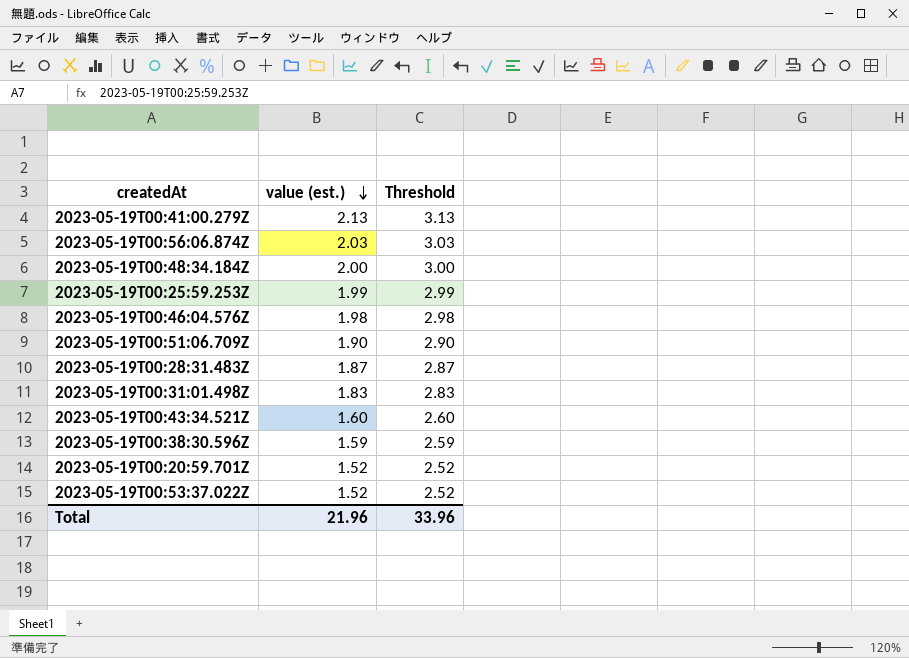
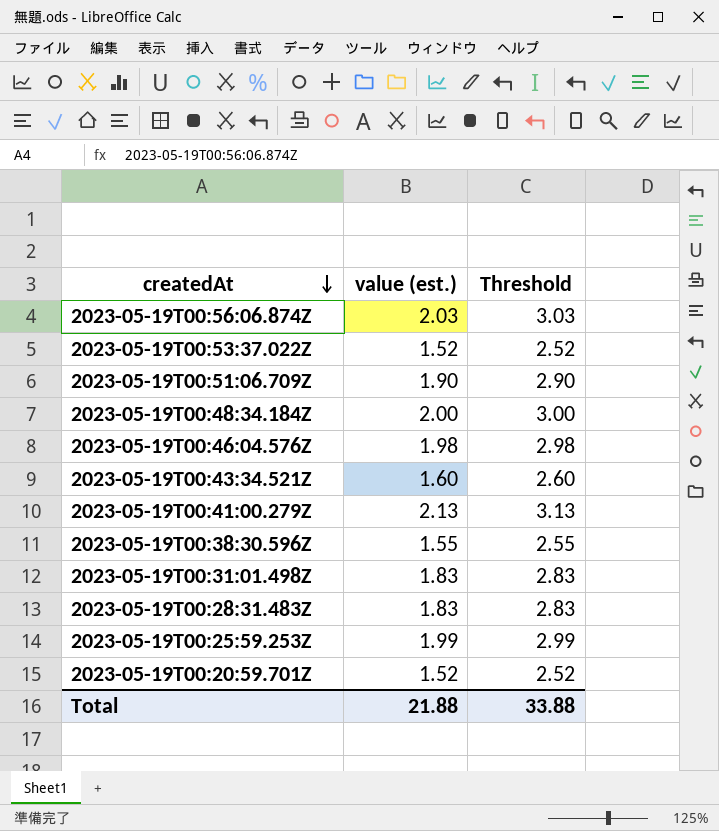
row order: value (est.) descending -> createdAt descending
2023-05-19T00:38:30.596Z | value (est.): 1.59 -> 1.55
2023-05-19T00:38:30.596Z | Threshold: 2.59 -> 2.55
2023-05-19T00:28:31.483Z | value (est.): 1.87 -> 1.83
2023-05-19T00:28:31.483Z | Threshold: 2.87 -> 2.83
Total | value (est.): 21.96 -> 21.88
Total | Threshold: 33.96 -> 33.88

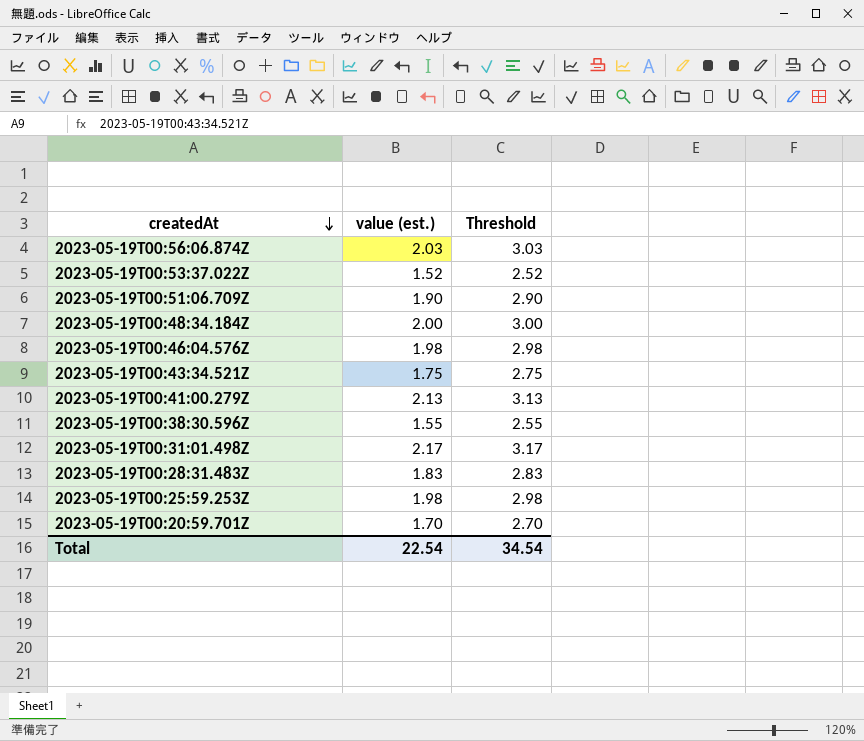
2023-05-19T00:43:34.521Z | value (est.): 1.60 -> 1.75
2023-05-19T00:43:34.521Z | Threshold: 2.60 -> 2.75
2023-05-19T00:31:01.498Z | value (est.): 1.83 -> 2.17
2023-05-19T00:31:01.498Z | Threshold: 2.83 -> 3.17
2023-05-19T00:25:59.253Z | value (est.): 1.99 -> 1.98
2023-05-19T00:25:59.253Z | Threshold: 2.99 -> 2.98
2023-05-19T00:20:59.701Z | value (est.): 1.52 -> 1.70
2023-05-19T00:20:59.701Z | Threshold: 2.52 -> 2.70
Total | value (est.): 21.88 -> 22.54
Total | Threshold: 33.88 -> 34.54

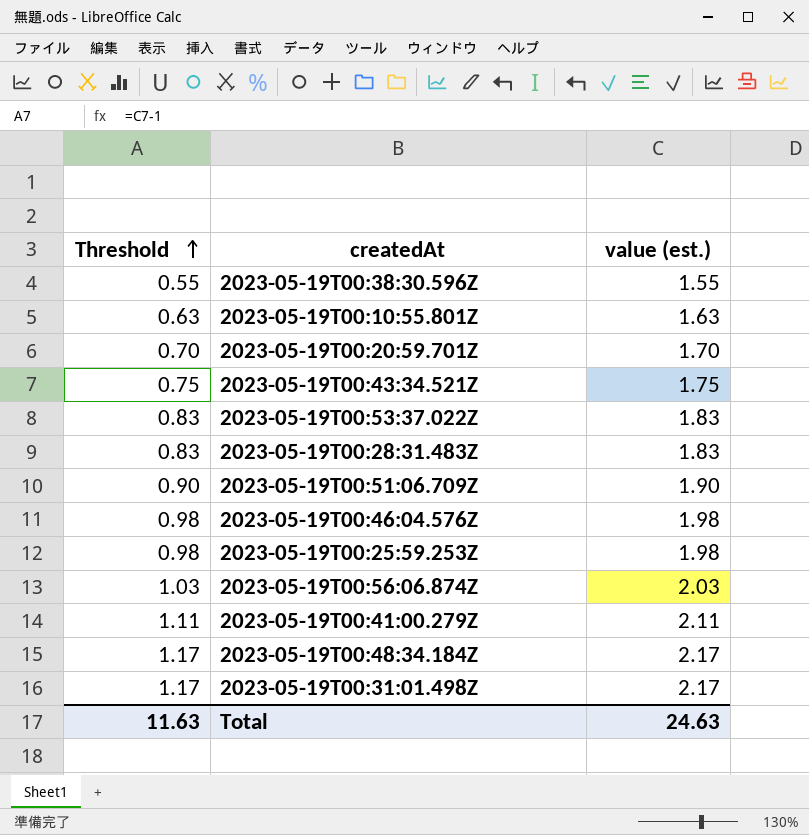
row order: createdAt descending -> Threshold ascending
column Threshold | formula: [value (est.)] + 1 -> [value (est.)] - 1
column Threshold | position: 3 -> 1
row 2023-05-19T00:10:55.801Z: none -> 0.63 | 1.63
2023-05-19T00:53:37.022Z | value (est.): 1.52 -> 1.83
2023-05-19T00:41:00.279Z | value (est.): 2.13 -> 2.11
2023-05-19T00:48:34.184Z | value (est.): 2.00 -> 2.17
Total | Threshold: 34.54 -> 11.63
Total | value (est.): 22.54 -> 24.63

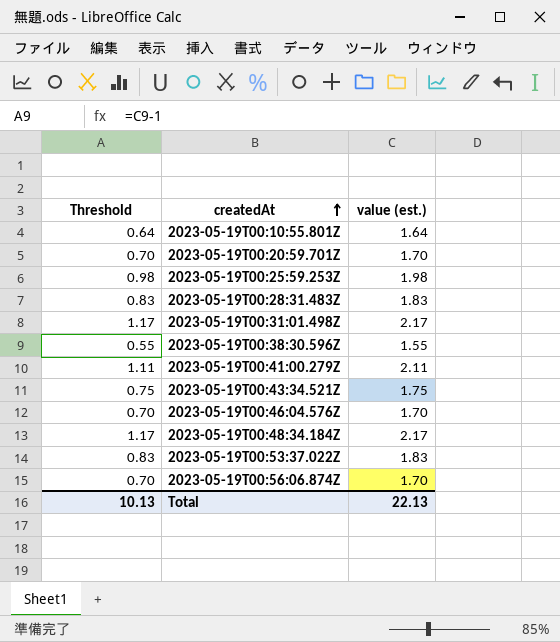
row order: Threshold ascending -> createdAt ascending
row 2023-05-19T00:51:06.709Z: 0.90 | 1.90 -> none
2023-05-19T00:10:55.801Z | Threshold: 0.63 -> 0.64
2023-05-19T00:10:55.801Z | value (est.): 1.63 -> 1.64
2023-05-19T00:46:04.576Z | Threshold: 0.98 -> 0.70
2023-05-19T00:46:04.576Z | value (est.): 1.98 -> 1.70
2023-05-19T00:56:06.874Z | Threshold: 1.03 -> 0.70
2023-05-19T00:56:06.874Z | value (est.): 2.03 -> 1.70
Total | Threshold: 11.63 -> 10.13
Total | value (est.): 24.63 -> 22.13

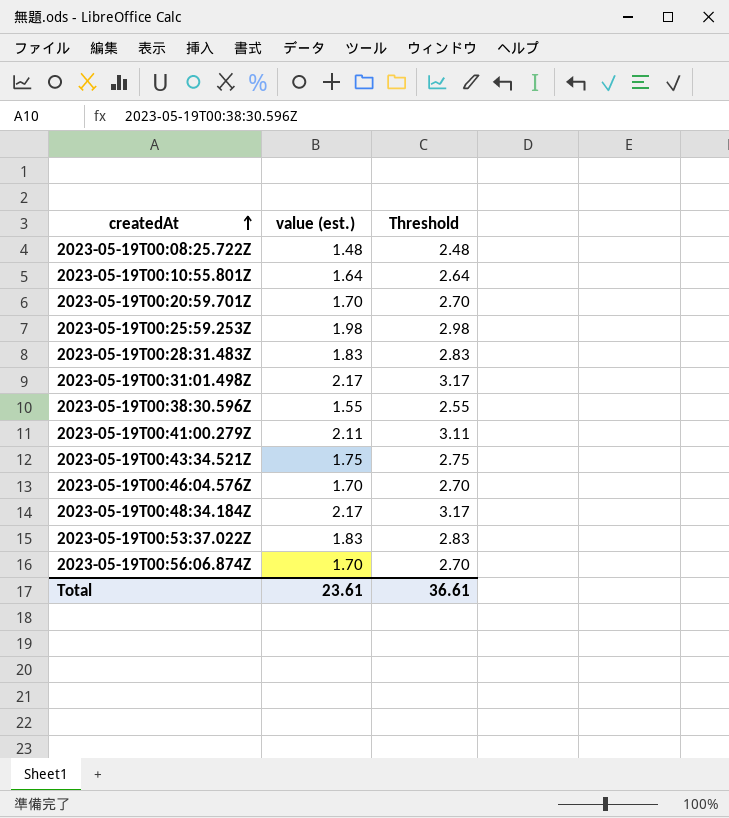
column Threshold | formula: [value (est.)] - 1 -> [value (est.)] + 1
column Threshold | position: 1 -> 3
row 2023-05-19T00:08:25.722Z: none -> 1.48 | 2.48
Total | value (est.): 22.13 -> 23.61
Total | Threshold: 10.13 -> 36.61

